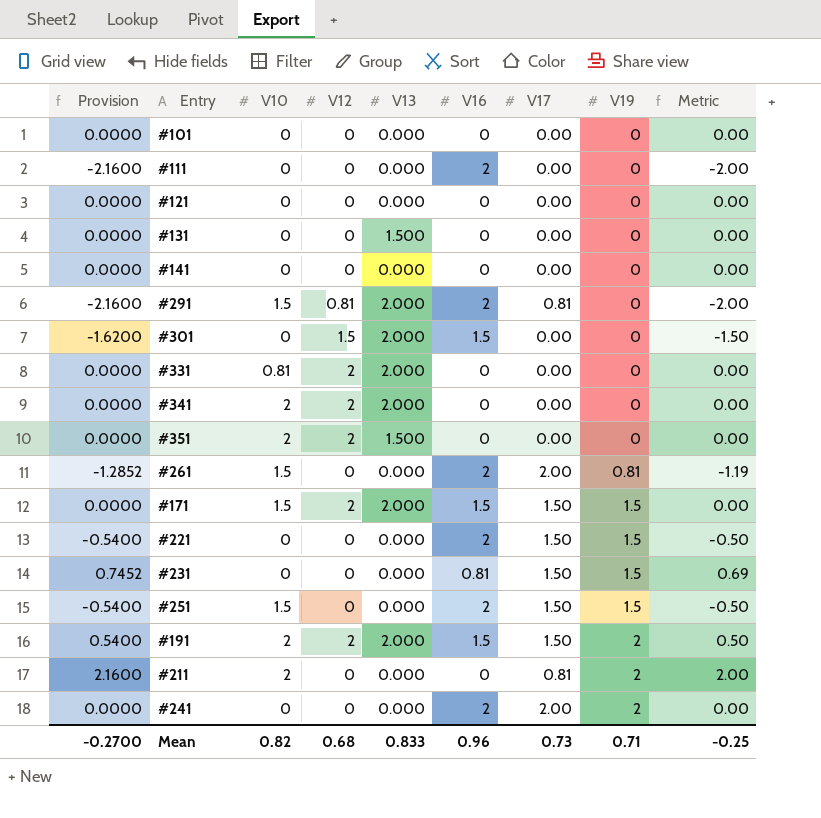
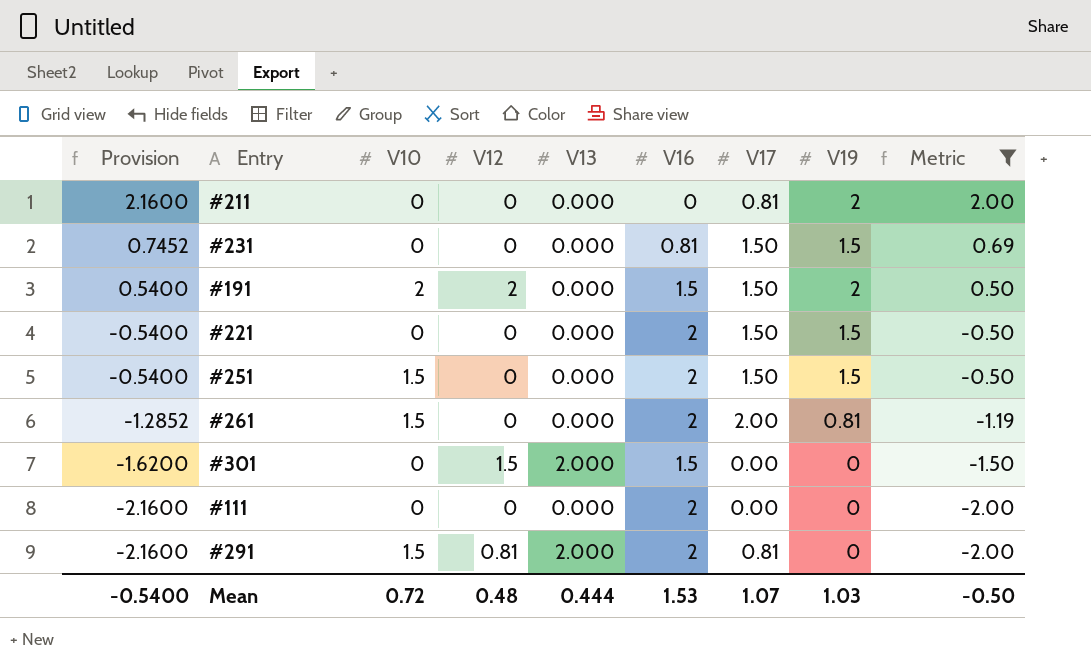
filter: none -> Metric != 0.00
row order: V19 ascending -> Provision descending
#211 | V10: 2 -> 0
#191 | V13: 2.000 -> 0.000
Mean | Provision: -0.2700 -> -0.5400
Mean | V10: 0.82 -> 0.72
Mean | V12: 0.68 -> 0.48
Mean | V13: 0.833 -> 0.444
Mean | V16: 0.96 -> 1.53
Mean | V17: 0.73 -> 1.07
Mean | V19: 0.71 -> 1.03
Mean | Metric: -0.25 -> -0.50

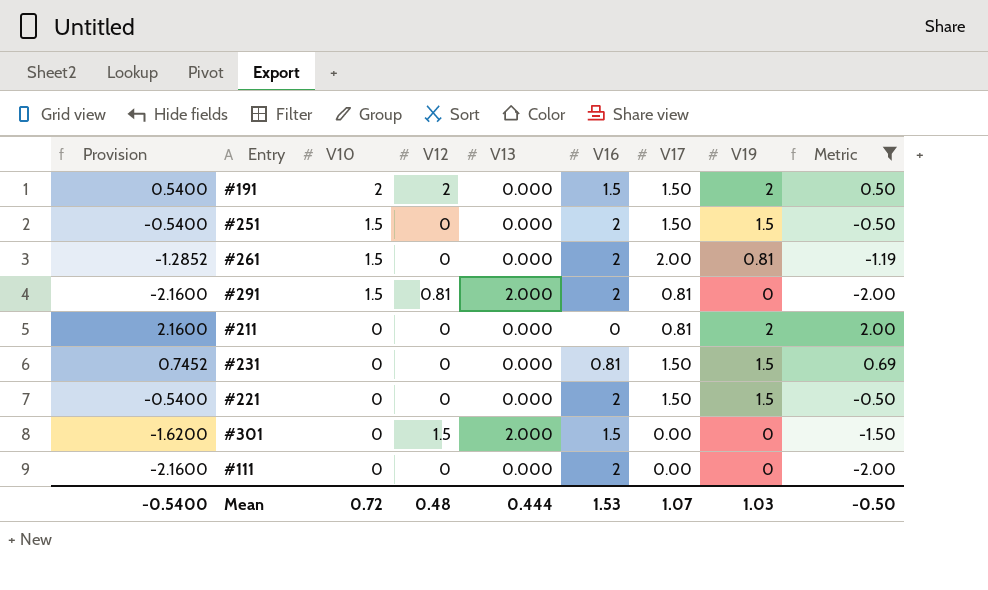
row order: Provision descending -> V10 descending

